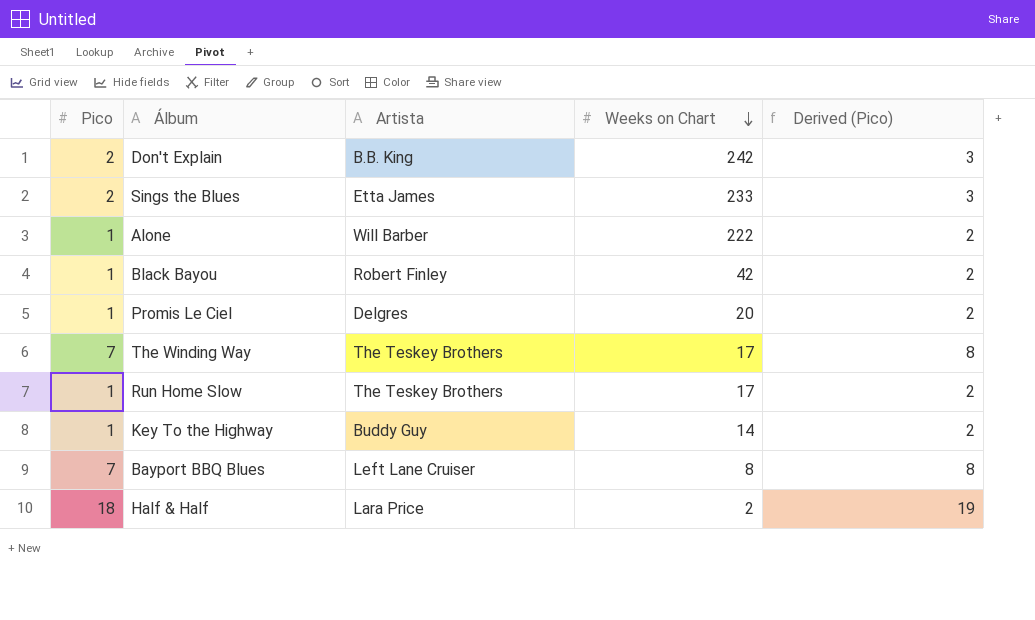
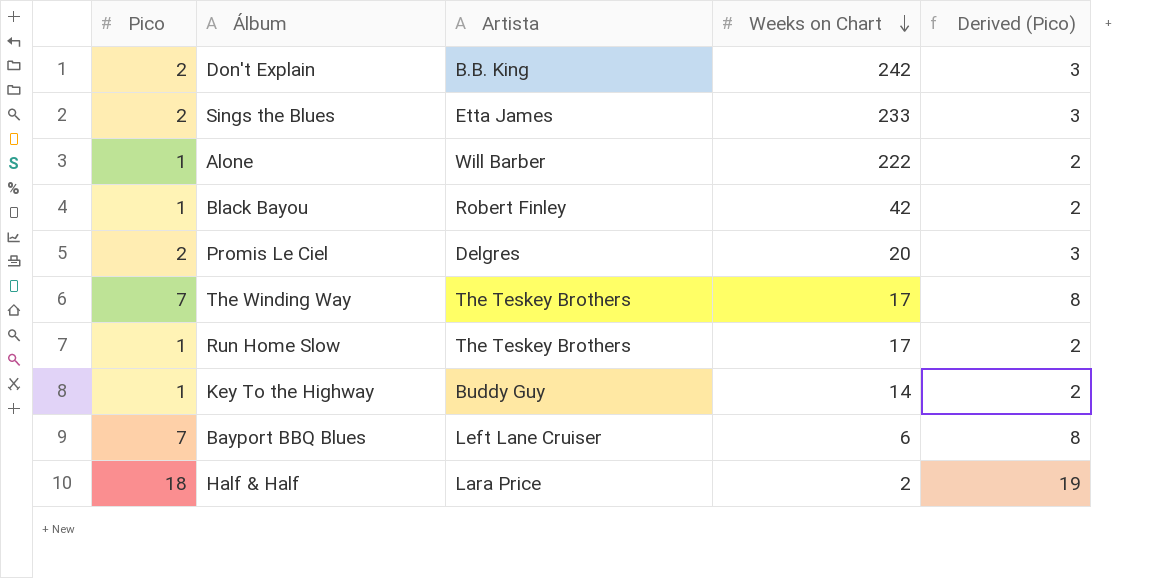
Promis Le Ciel | Pico: 1 -> 2
Promis Le Ciel | Derived (Pico): 2 -> 3
Bayport BBQ Blues | Weeks on Chart: 8 -> 6

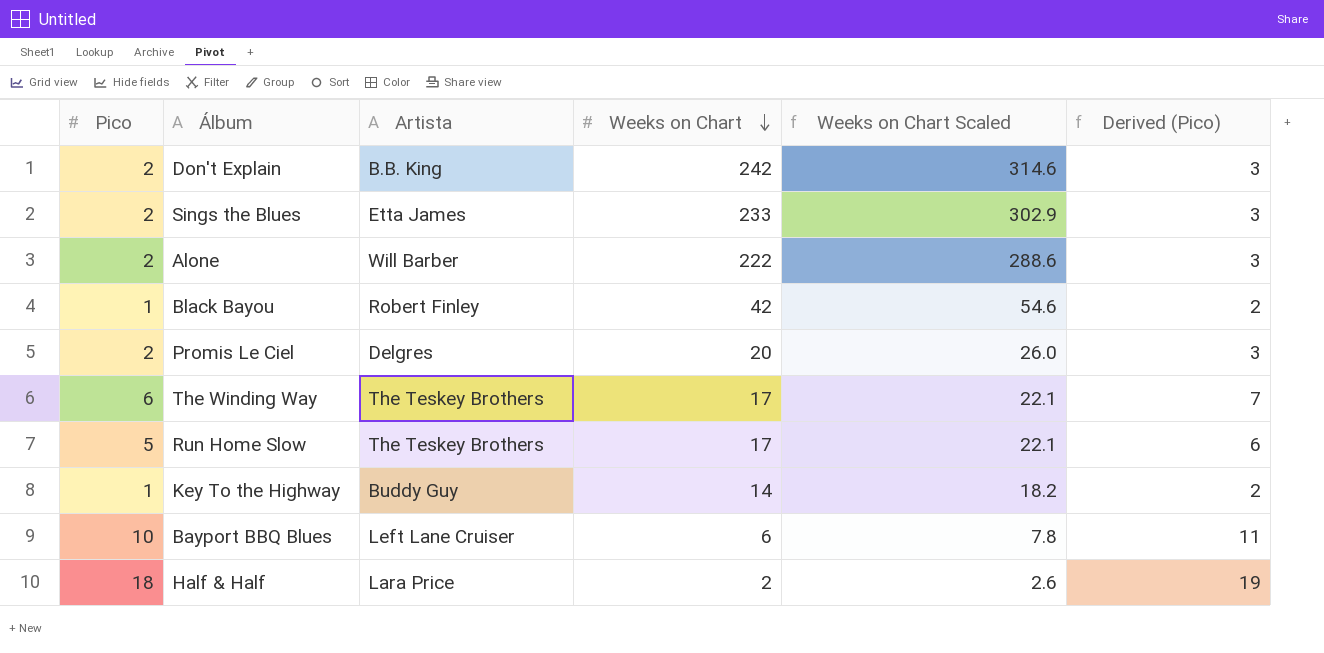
column Weeks on Chart Scaled | formula: none -> [Weeks on Chart] * 1.3
Alone | Pico: 1 -> 2
Alone | Derived (Pico): 2 -> 3
The Winding Way | Pico: 7 -> 6
The Winding Way | Derived (Pico): 8 -> 7
Run Home Slow | Pico: 1 -> 5
Run Home Slow | Derived (Pico): 2 -> 6
Bayport BBQ Blues | Pico: 7 -> 10
Bayport BBQ Blues | Derived (Pico): 8 -> 11

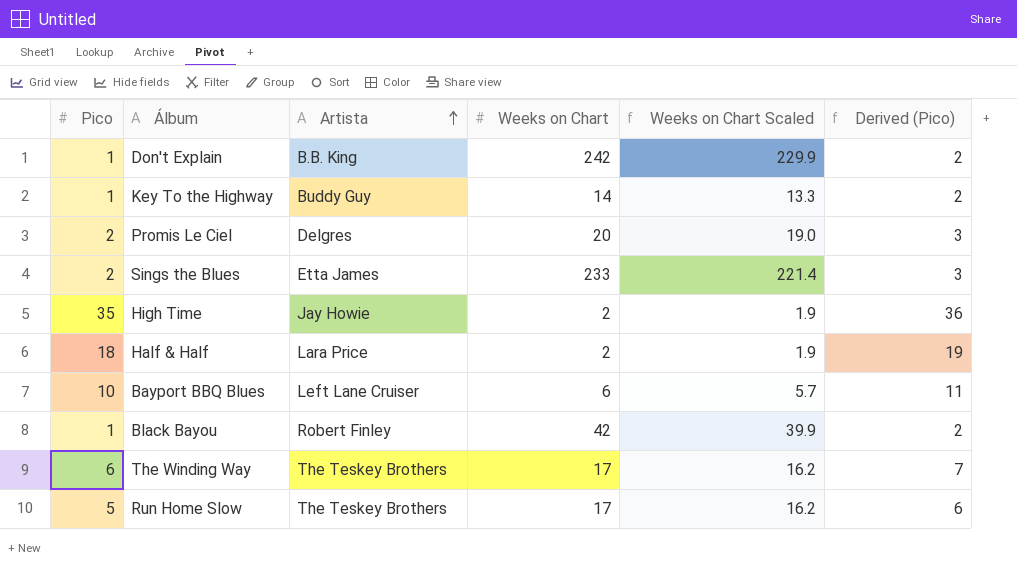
row order: Weeks on Chart descending -> Artista ascending
column Weeks on Chart Scaled | formula: [Weeks on Chart] * 1.3 -> [Weeks on Chart] * 0.95
row Alone: 2 | Will Barber | 222 | 288.6 | 3 -> none
Don't Explain | Pico: 2 -> 1
Don't Explain | Derived (Pico): 3 -> 2
row High Time: none -> 35 | Jay Howie | 2 | 1.9 | 36

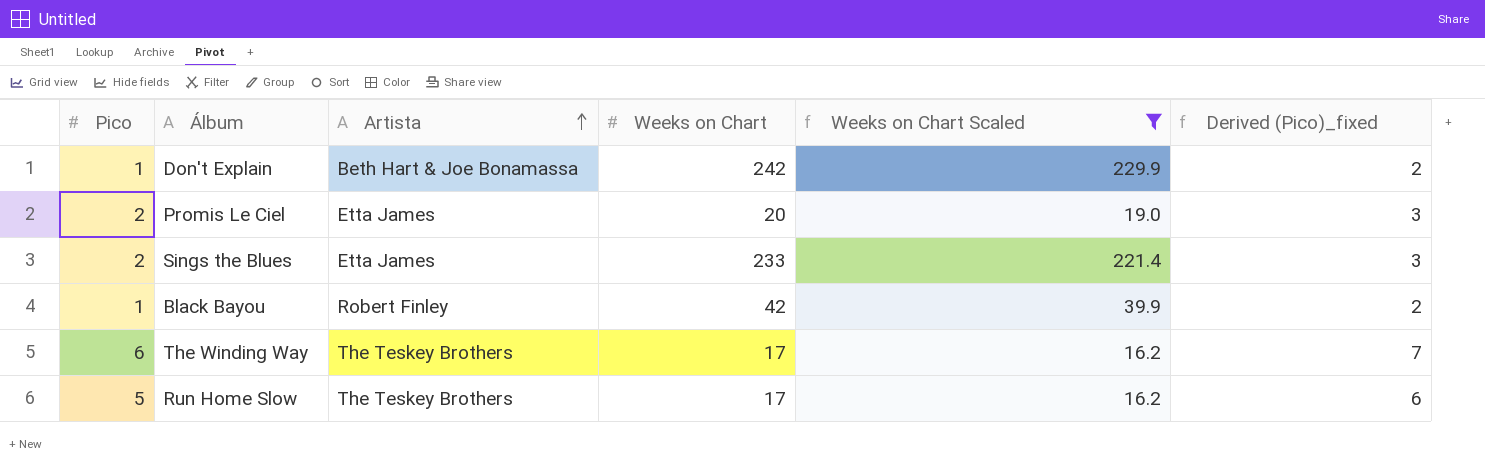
filter: none -> Weeks on Chart Scaled >= 16.2
column name: Derived (Pico) -> Derived (Pico)_fixed
Don't Explain | Artista: B.B. King -> Beth Hart & Joe Bonamassa
Promis Le Ciel | Artista: Delgres -> Etta James

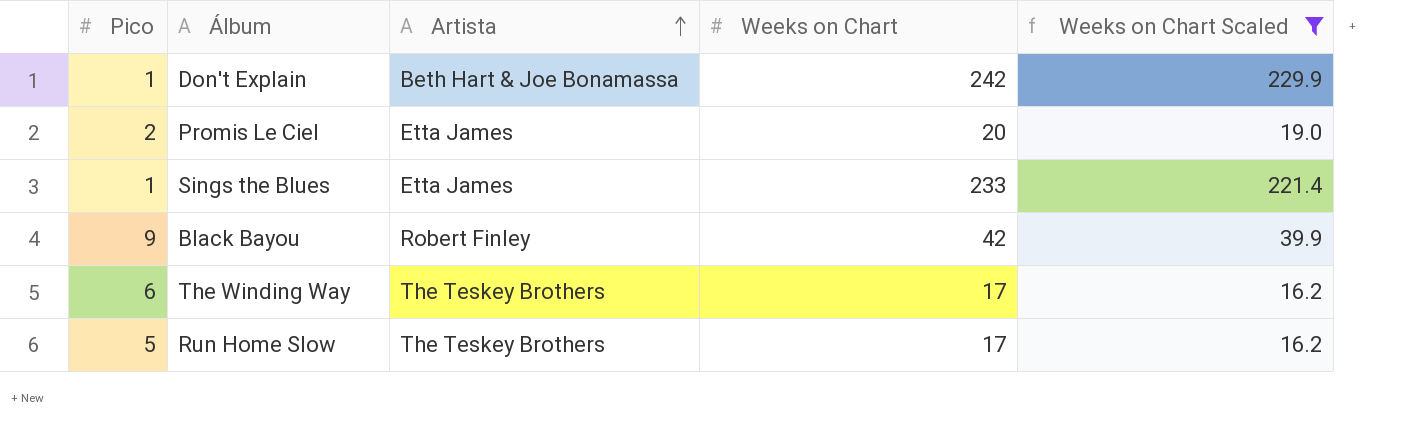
column Derived (Pico)_fixed | formula: [Pico] + 1 -> none
Sings the Blues | Pico: 2 -> 1
Black Bayou | Pico: 1 -> 9

